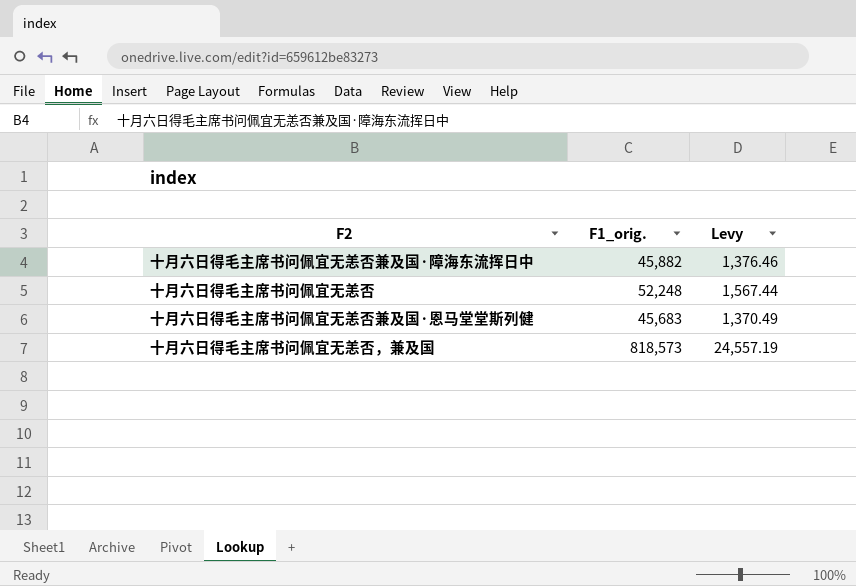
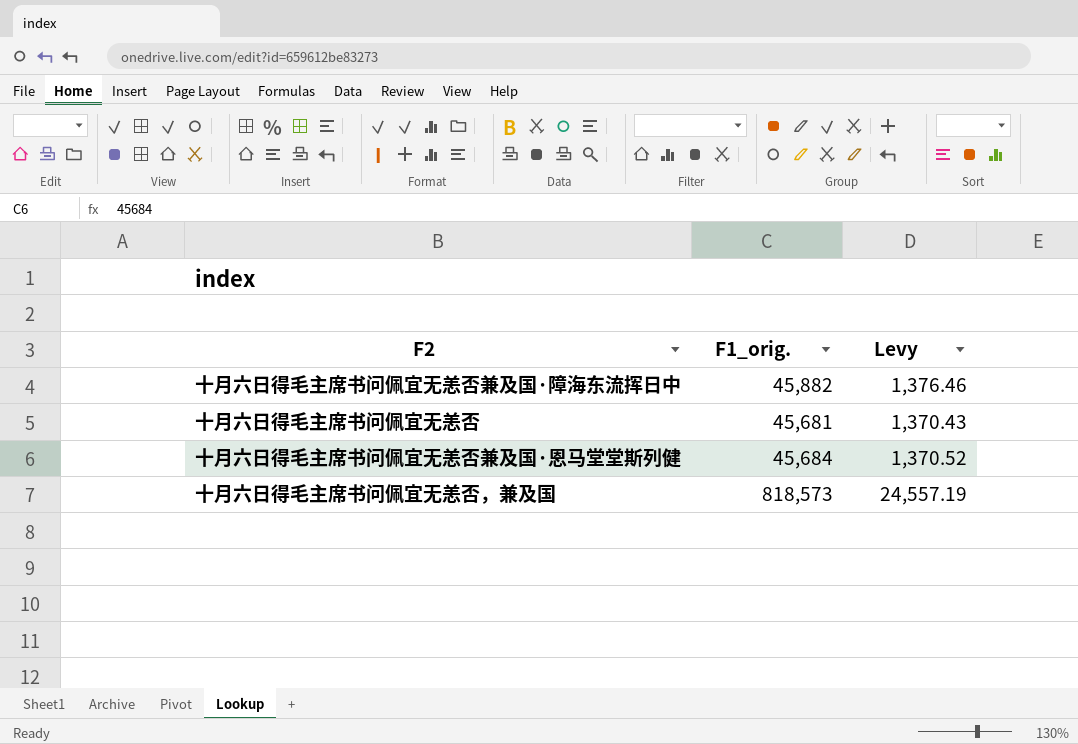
十月六日得毛主席书问佩宜无恙否 | F1_orig.: 52,248 -> 45,681
十月六日得毛主席书问佩宜无恙否 | Levy: 1,567.44 -> 1,370.43
十月六日得毛主席书问佩宜无恙否兼及国·恩马堂堂斯列健 | F1_orig.: 45,683 -> 45,684
十月六日得毛主席书问佩宜无恙否兼及国·恩马堂堂斯列健 | Levy: 1,370.49 -> 1,370.52

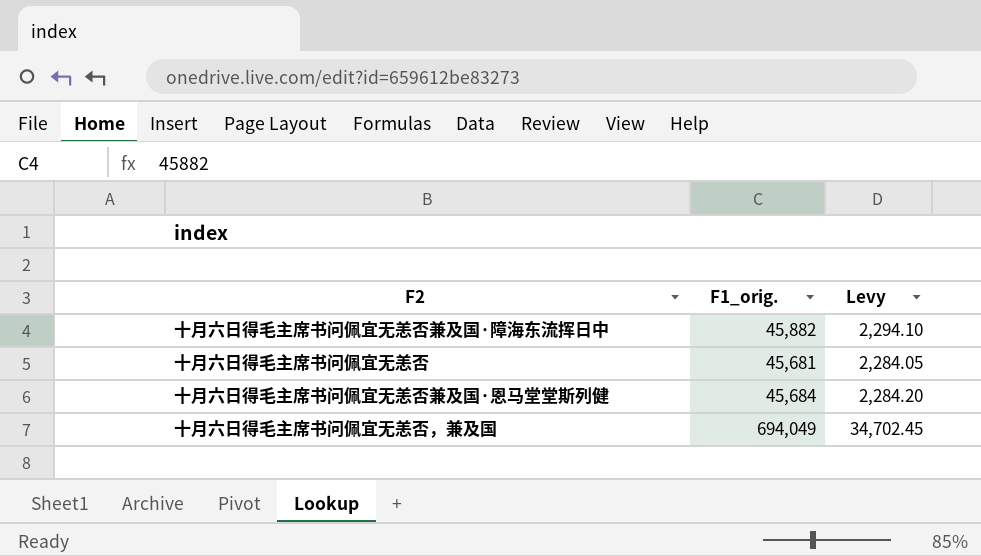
column Levy | formula: [F1_orig.] * 0.03 -> [F1_orig.] * 0.05
十月六日得毛主席书问佩宜无恙否，兼及国 | F1_orig.: 818,573 -> 694,049

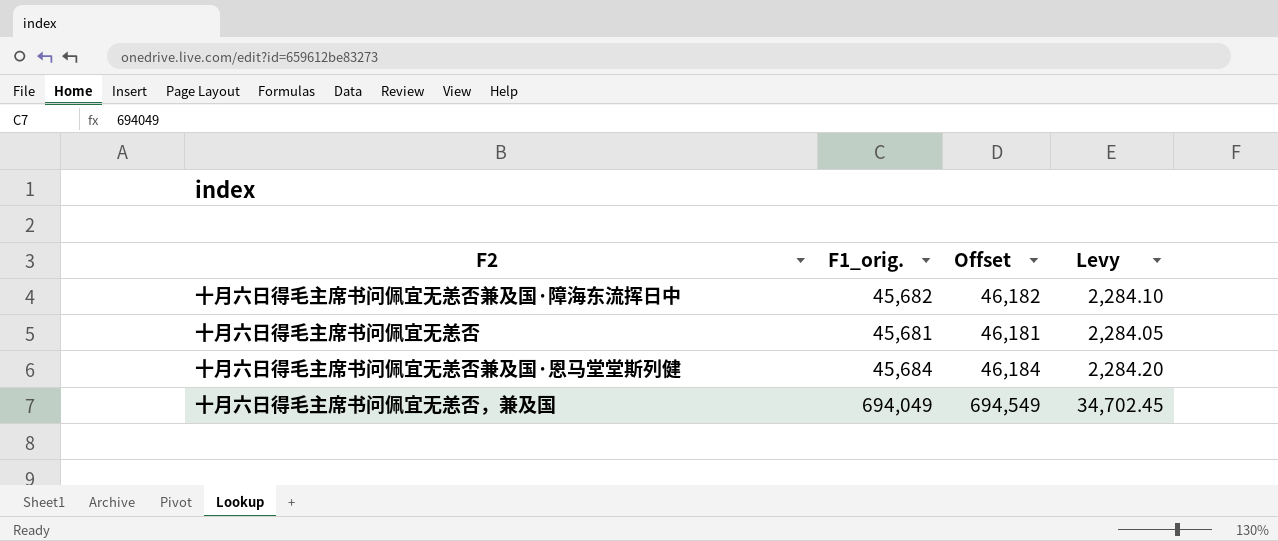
column Offset | formula: none -> [F1_orig.] + 500
十月六日得毛主席书问佩宜无恙否兼及国·障海东流挥日中 | F1_orig.: 45,882 -> 45,682
十月六日得毛主席书问佩宜无恙否兼及国·障海东流挥日中 | Levy: 2,294.10 -> 2,284.10

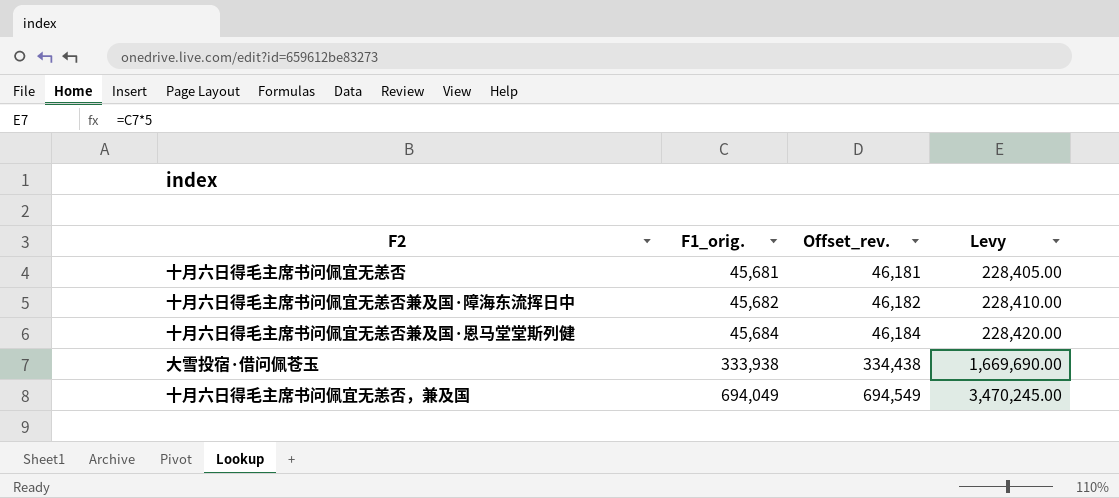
row order: none -> F1_orig. ascending
column name: Offset -> Offset_rev.
column Levy | formula: [F1_orig.] * 0.05 -> [F1_orig.] * 5
row 大雪投宿·借问佩苍玉: none -> 333,938 | 334,438 | 1,669,690.00

